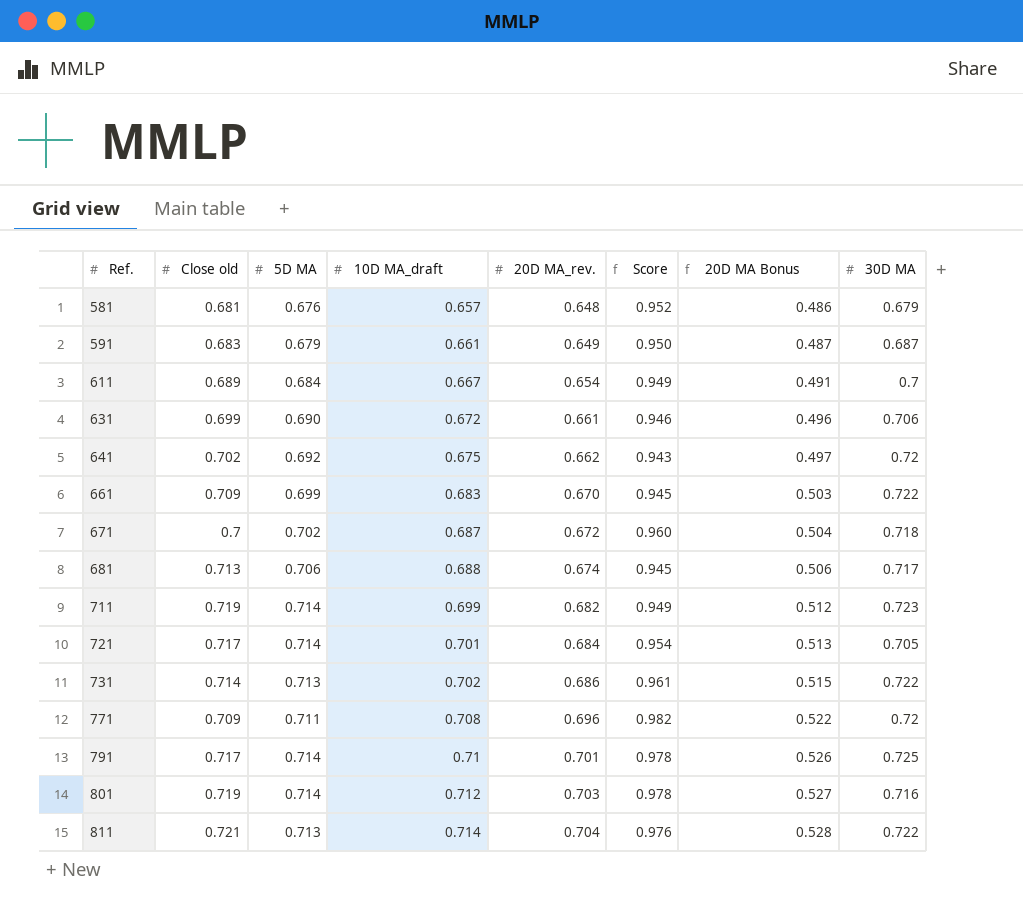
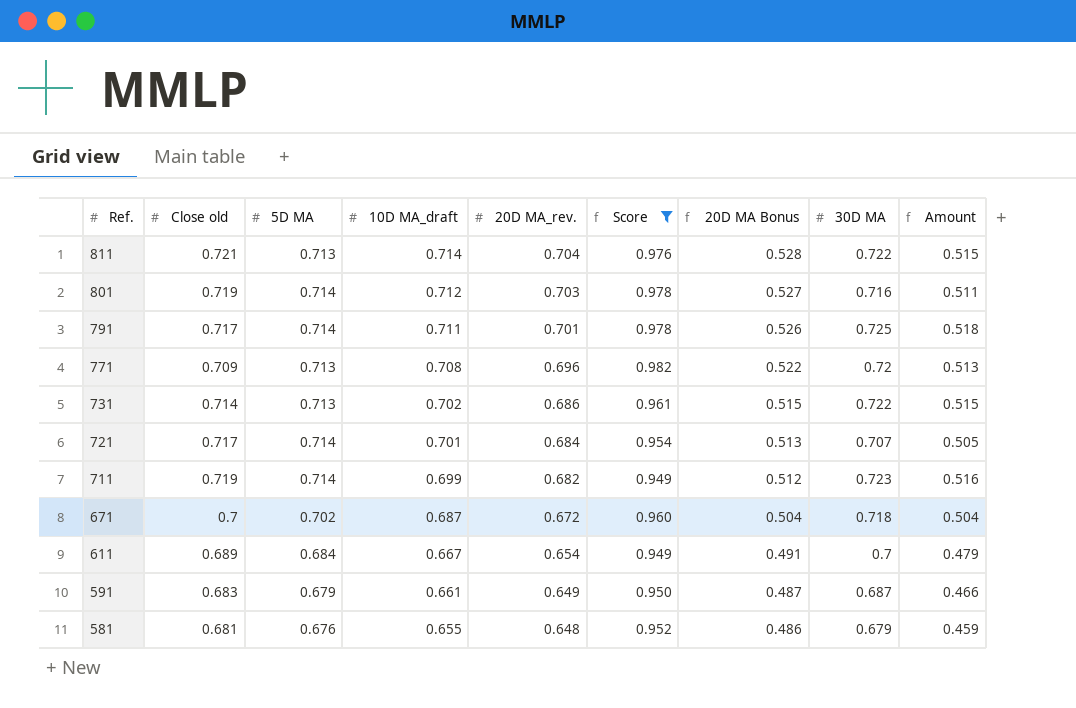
filter: none -> Score >= 0.949
row order: Ref. ascending -> Ref. descending
column Amount | formula: none -> [5D MA] * [30D MA]
791 | 10D MA_draft: 0.71 -> 0.711
771 | 5D MA: 0.711 -> 0.713
721 | 30D MA: 0.705 -> 0.707
581 | 10D MA_draft: 0.657 -> 0.655

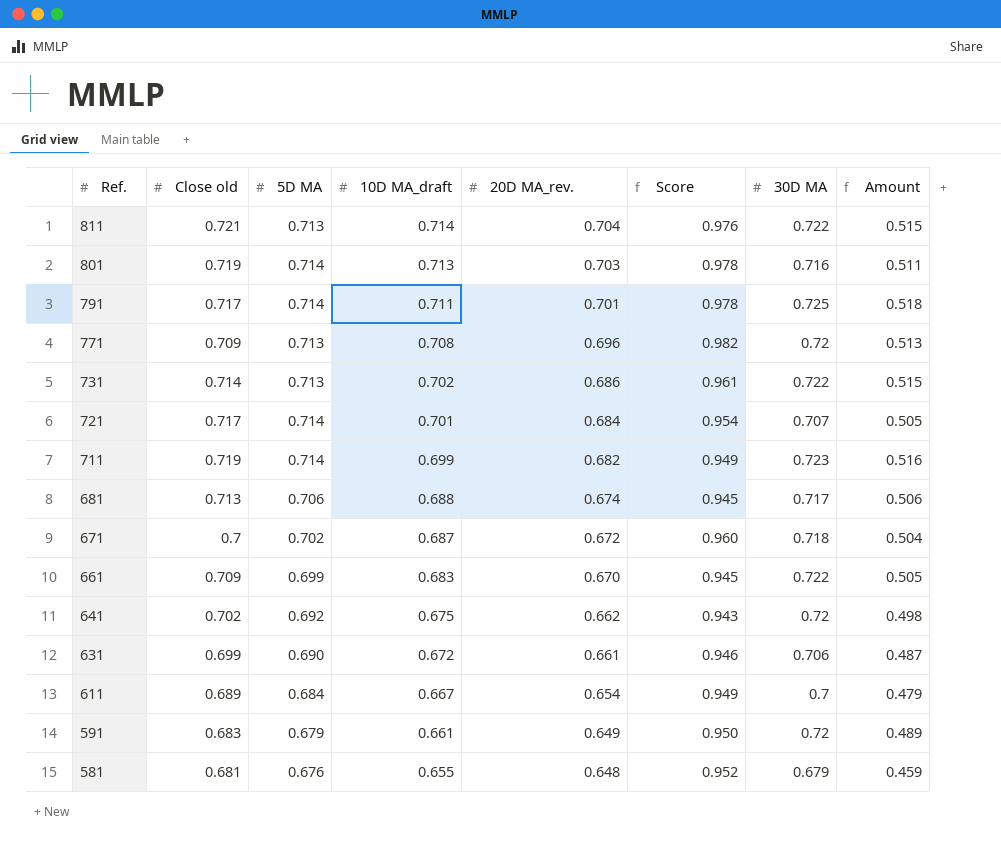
filter: Score >= 0.949 -> none
column 20D MA Bonus | formula: [20D MA_rev.] * 0.75 -> none
801 | 10D MA_draft: 0.712 -> 0.713
591 | 30D MA: 0.687 -> 0.72
591 | Amount: 0.466 -> 0.489

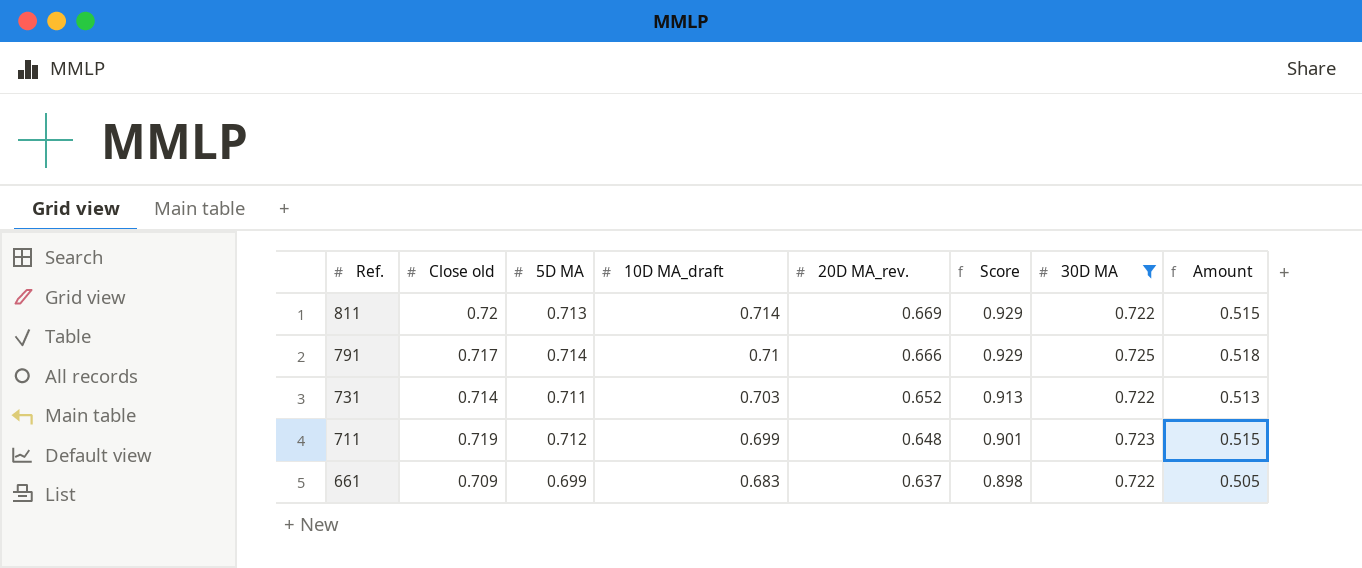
filter: none -> 30D MA >= 0.722
811 | Close old: 0.721 -> 0.72
811 | 20D MA_rev.: 0.704 -> 0.669
811 | Score: 0.976 -> 0.929
791 | 10D MA_draft: 0.711 -> 0.71
791 | 20D MA_rev.: 0.701 -> 0.666
791 | Score: 0.978 -> 0.929
731 | 5D MA: 0.713 -> 0.711
731 | 10D MA_draft: 0.702 -> 0.703
731 | 20D MA_rev.: 0.686 -> 0.652
731 | Score: 0.961 -> 0.913
731 | Amount: 0.515 -> 0.513
711 | 5D MA: 0.714 -> 0.712
711 | 20D MA_rev.: 0.682 -> 0.648
711 | Score: 0.949 -> 0.901
711 | Amount: 0.516 -> 0.515
661 | 20D MA_rev.: 0.670 -> 0.637
661 | Score: 0.945 -> 0.898

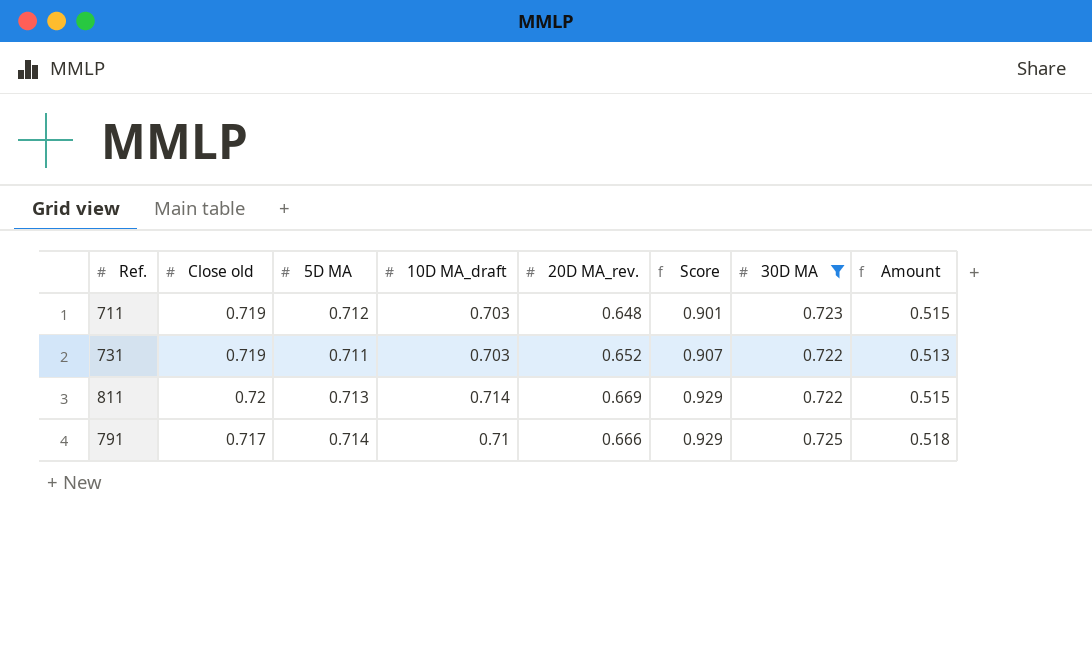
row order: Ref. descending -> Score ascending
row 661: 0.709 | 0.699 | 0.683 | 0.637 | 0.898 | 0.722 | 0.505 -> none
711 | 10D MA_draft: 0.699 -> 0.703
731 | Close old: 0.714 -> 0.719
731 | Score: 0.913 -> 0.907

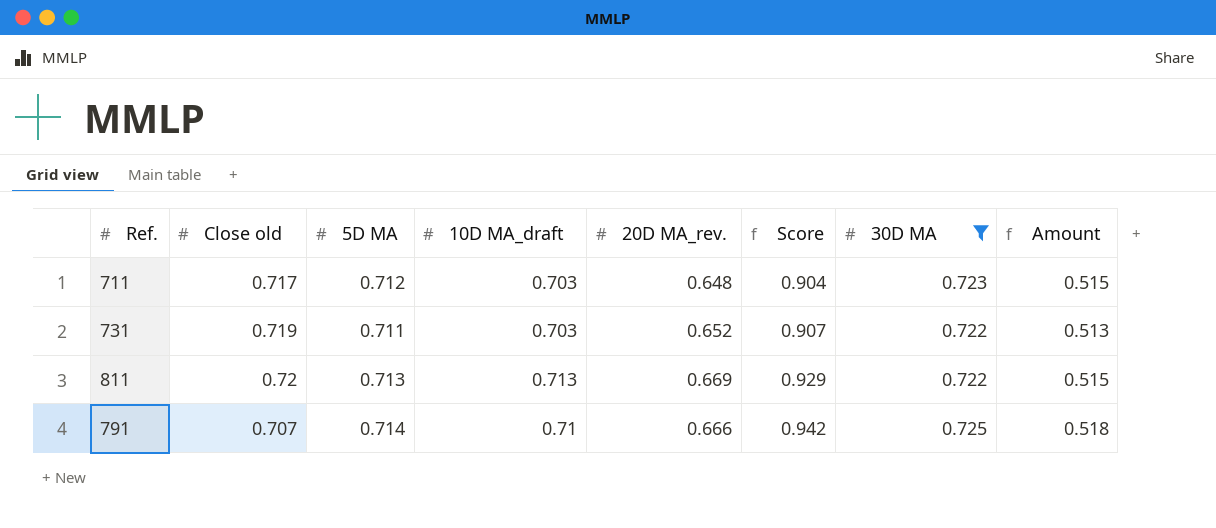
711 | Close old: 0.719 -> 0.717
711 | Score: 0.901 -> 0.904
811 | 10D MA_draft: 0.714 -> 0.713
791 | Close old: 0.717 -> 0.707
791 | Score: 0.929 -> 0.942

